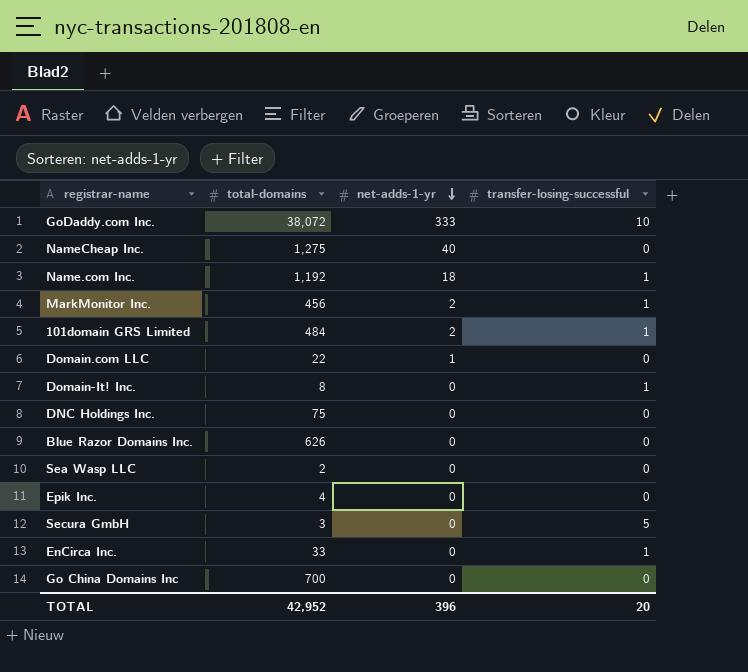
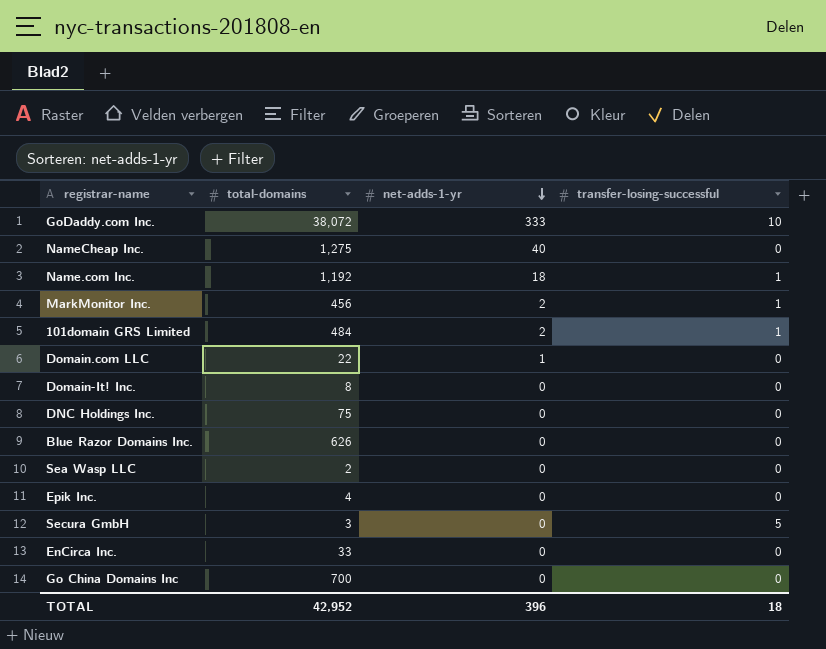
Domain-It! Inc. | transfer-losing-successful: 1 -> 0
EnCirca Inc. | transfer-losing-successful: 1 -> 0
TOTAL | transfer-losing-successful: 20 -> 18

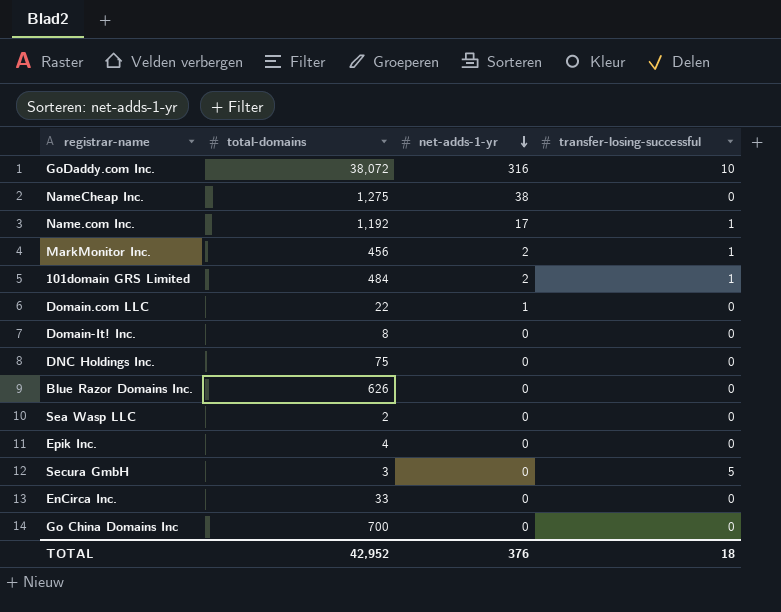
GoDaddy.com Inc. | net-adds-1-yr: 333 -> 316
NameCheap Inc. | net-adds-1-yr: 40 -> 38
Name.com Inc. | net-adds-1-yr: 18 -> 17
TOTAL | net-adds-1-yr: 396 -> 376

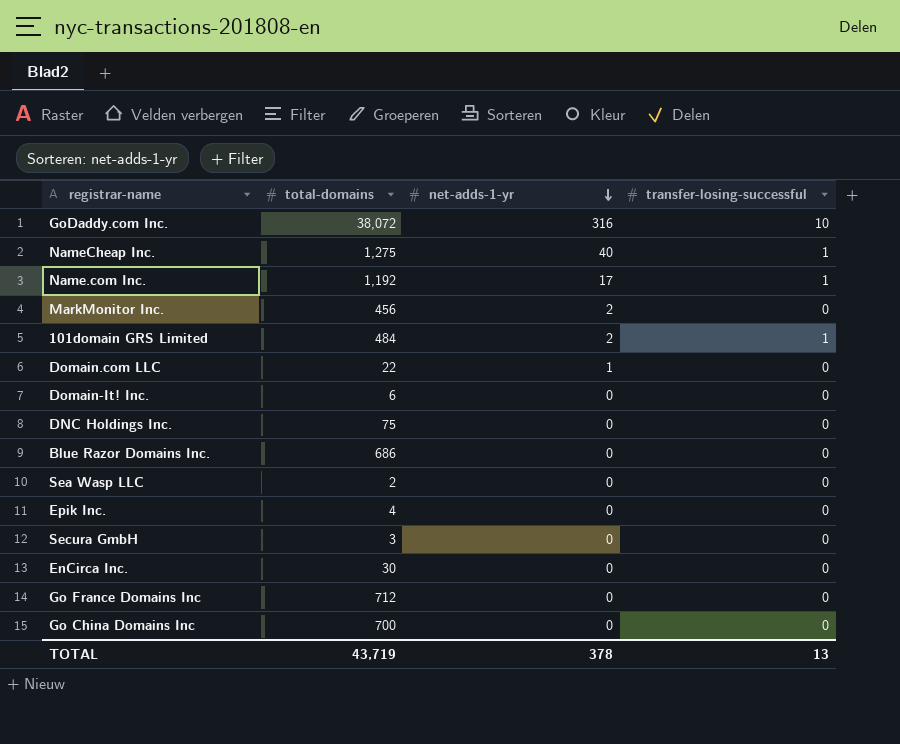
NameCheap Inc. | net-adds-1-yr: 38 -> 40
NameCheap Inc. | transfer-losing-successful: 0 -> 1
MarkMonitor Inc. | transfer-losing-successful: 1 -> 0
Domain-It! Inc. | total-domains: 8 -> 6
Blue Razor Domains Inc. | total-domains: 626 -> 686
Secura GmbH | transfer-losing-successful: 5 -> 0
EnCirca Inc. | total-domains: 33 -> 30
row Go France Domains Inc: none -> 712 | 0 | 0
TOTAL | total-domains: 42,952 -> 43,719
TOTAL | net-adds-1-yr: 376 -> 378
TOTAL | transfer-losing-successful: 18 -> 13

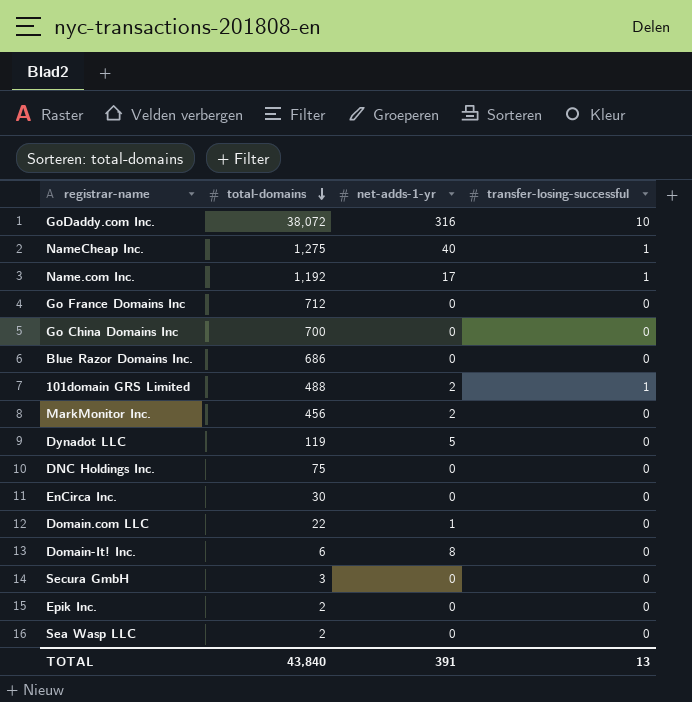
row order: net-adds-1-yr descending -> total-domains descending
101domain GRS Limited | total-domains: 484 -> 488
row Dynadot LLC: none -> 119 | 5 | 0
Domain-It! Inc. | net-adds-1-yr: 0 -> 8
Epik Inc. | total-domains: 4 -> 2
TOTAL | total-domains: 43,719 -> 43,840
TOTAL | net-adds-1-yr: 378 -> 391

